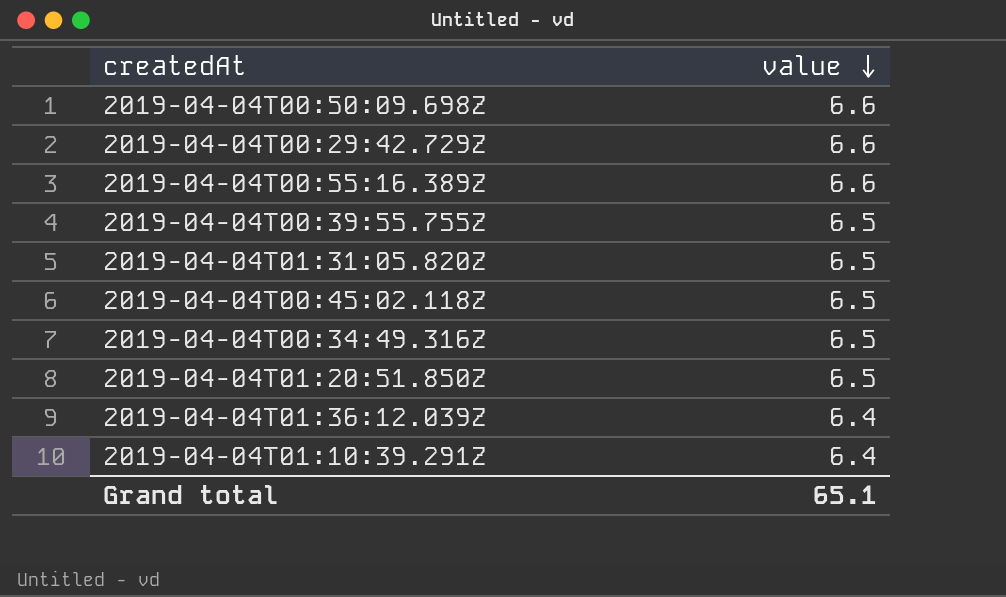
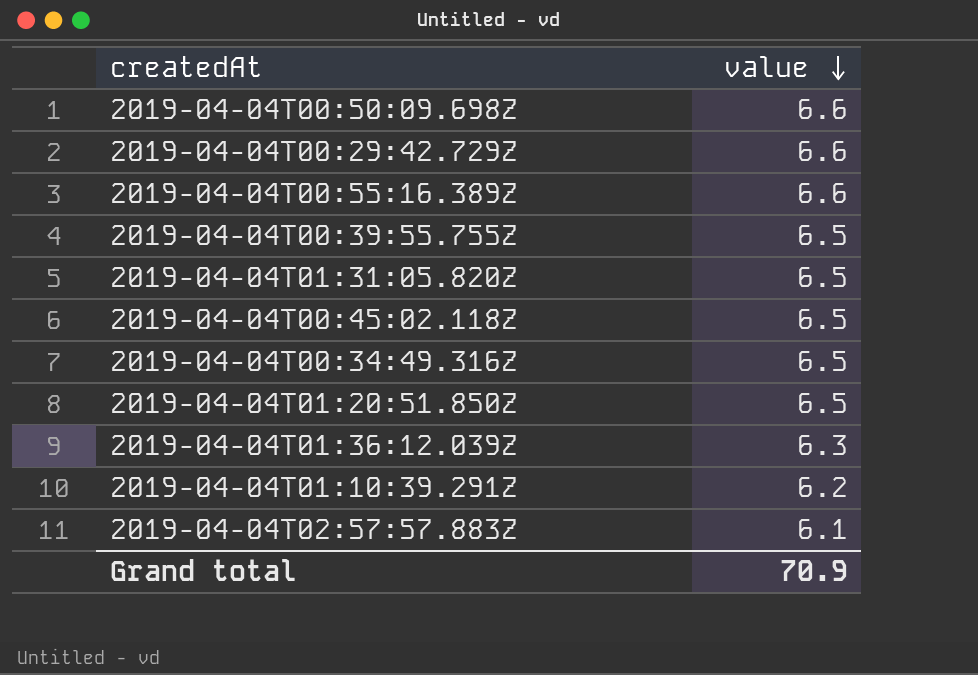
2019-04-04T01:36:12.039Z | value: 6.4 -> 6.3
2019-04-04T01:10:39.291Z | value: 6.4 -> 6.2
row 2019-04-04T02:57:57.883Z: none -> 6.1
Grand total | value: 65.1 -> 70.9

